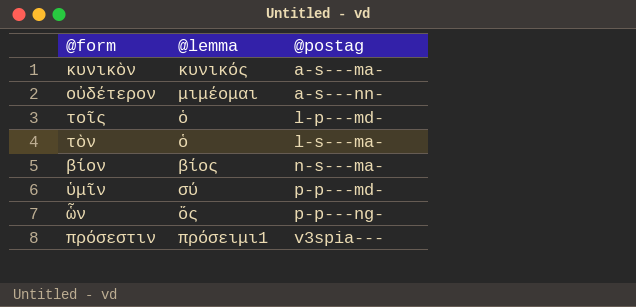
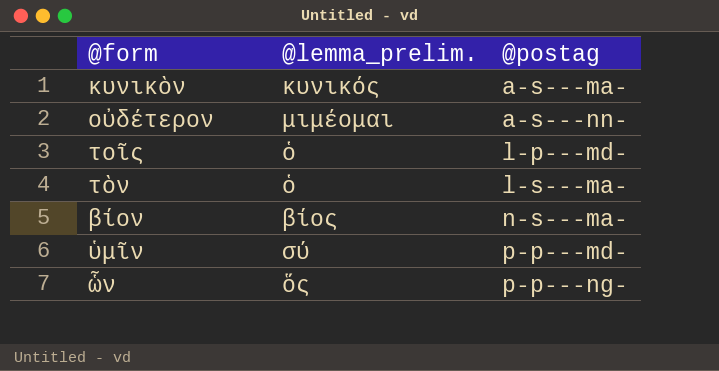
column name: @lemma -> @lemma_prelim.
row πρόσεστιν: πρόσειμι1 | v3spia--- -> none

